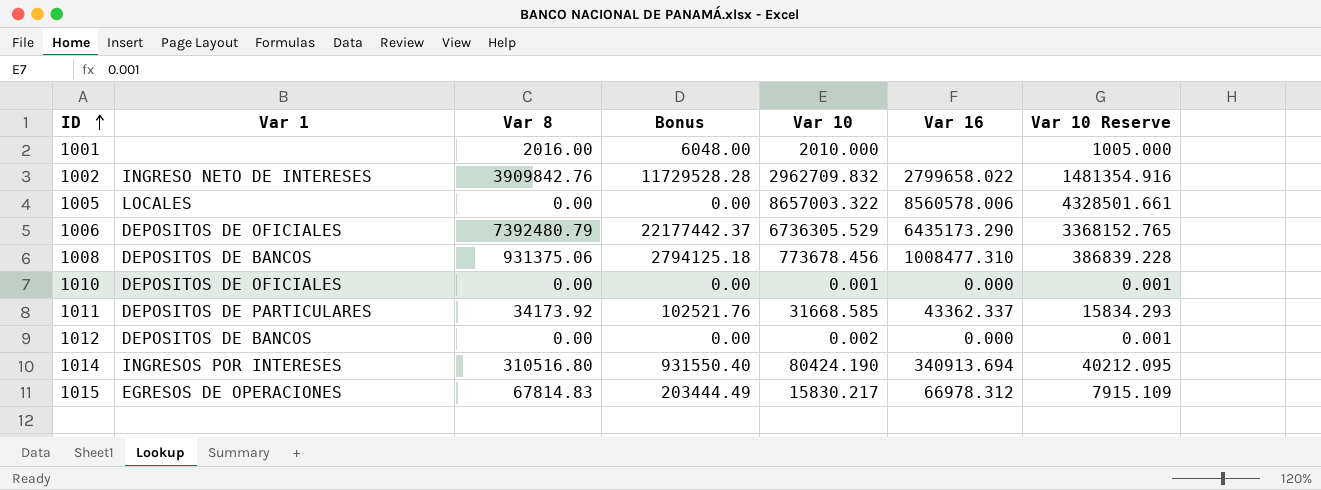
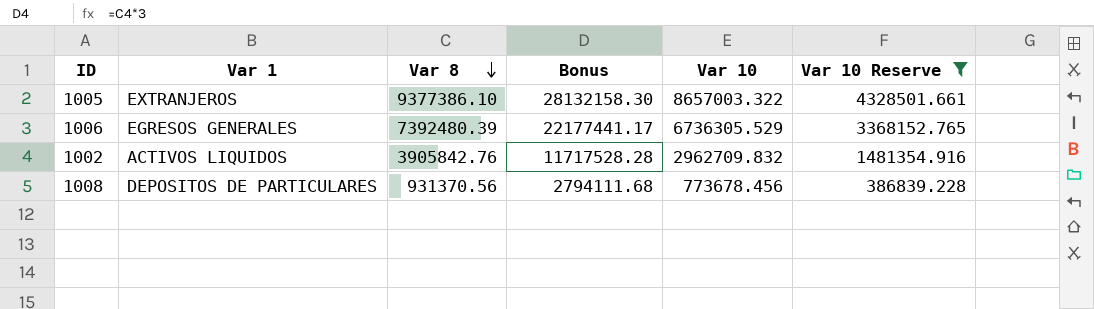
filter: none -> Var 10 Reserve >= 386839.228
row order: ID ascending -> Var 8 descending
column Var 16 | position: 6 -> none
1005 | Var 1: LOCALES -> EXTRANJEROS
1005 | Var 8: 0.00 -> 9377386.10
1005 | Bonus: 0.00 -> 28132158.30
1006 | Var 1: DEPOSITOS DE OFICIALES -> EGRESOS GENERALES
1006 | Var 8: 7392480.79 -> 7392480.39
1006 | Bonus: 22177442.37 -> 22177441.17
1002 | Var 1: INGRESO NETO DE INTERESES -> ACTIVOS LIQUIDOS
1002 | Var 8: 3909842.76 -> 3905842.76
1002 | Bonus: 11729528.28 -> 11717528.28
1008 | Var 1: DEPOSITOS DE BANCOS -> DEPOSITOS DE PARTICULARES
1008 | Var 8: 931375.06 -> 931370.56
1008 | Bonus: 2794125.18 -> 2794111.68

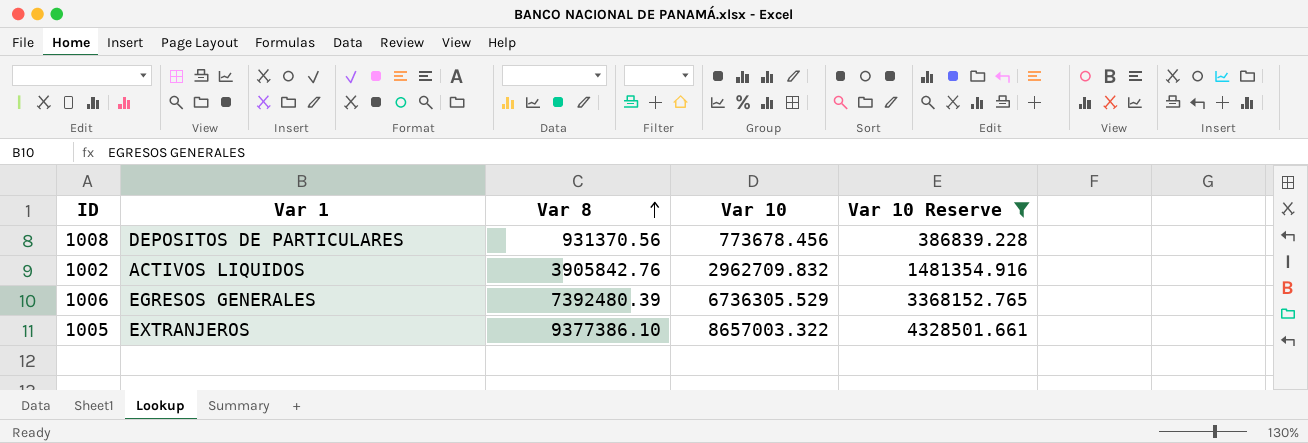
row order: Var 8 descending -> Var 8 ascending
column Bonus | formula: [Var 8] * 3 -> none

